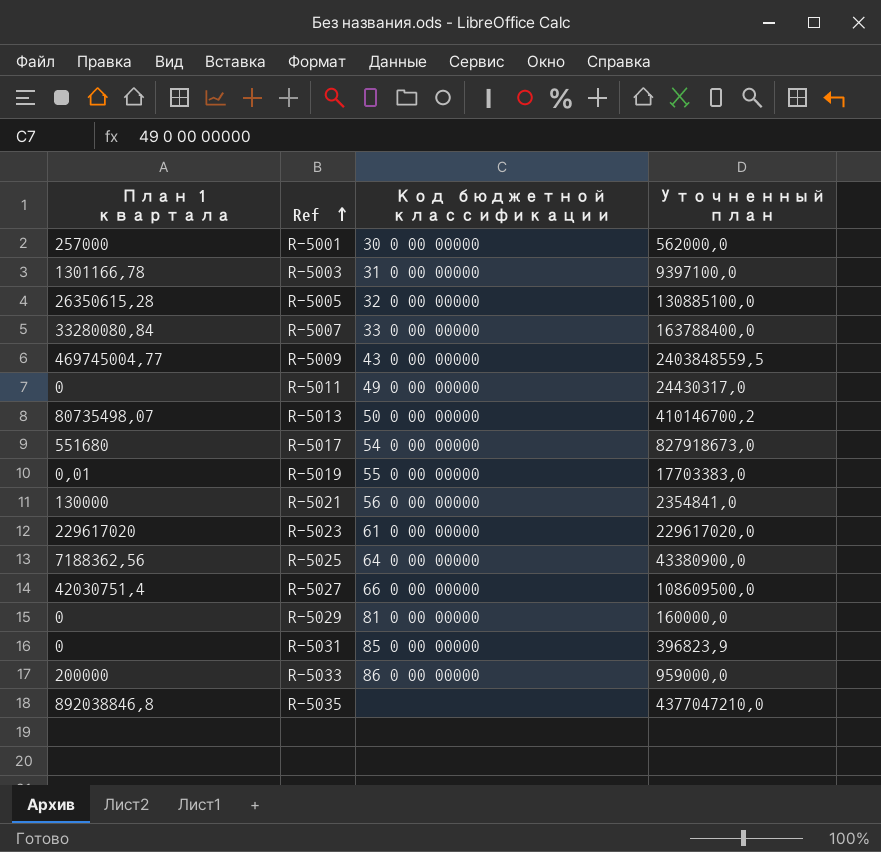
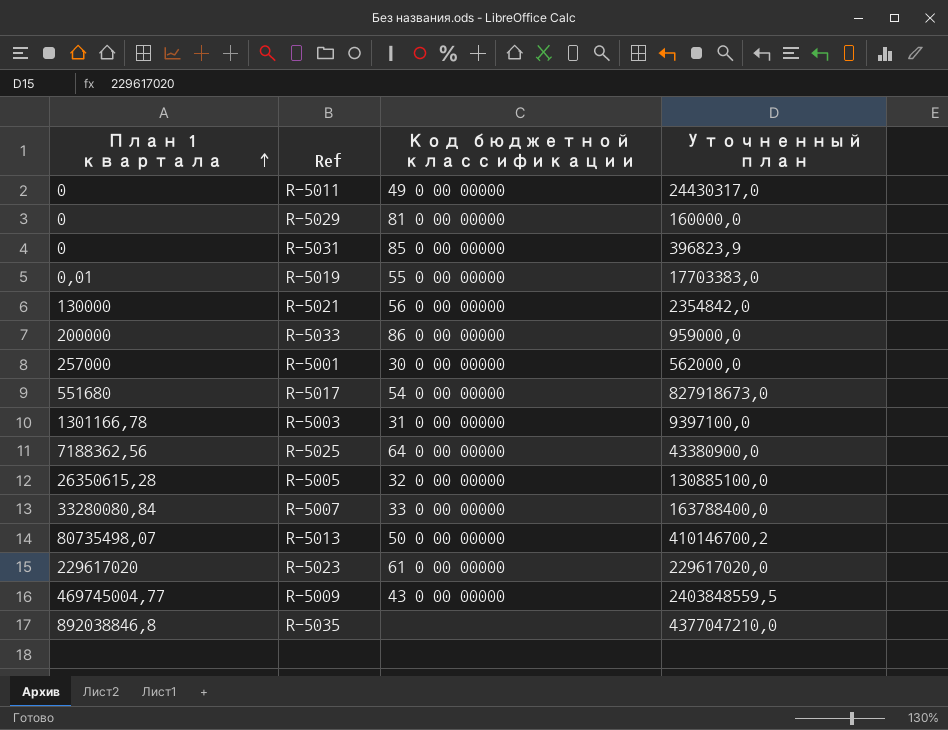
row order: Ref ascending -> План 1 квартала ascending
row R-5027: 42030751,4 | 66 0 00 00000 | 108609500,0 -> none
R-5021 | Уточненный план: 2354841,0 -> 2354842,0

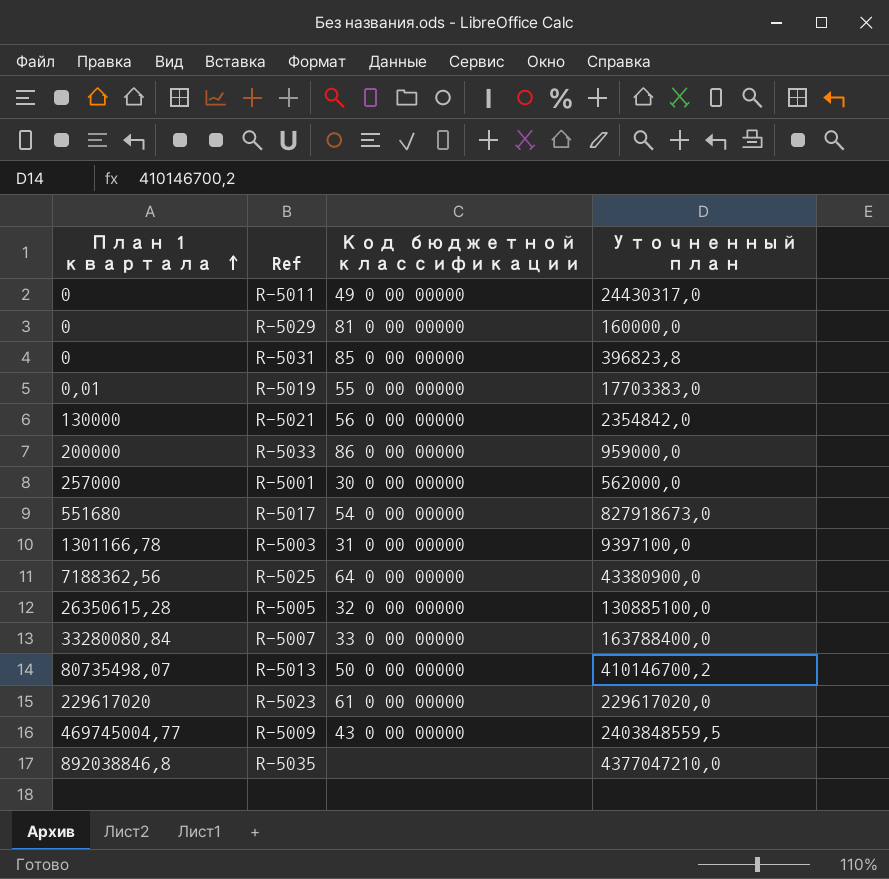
R-5031 | Уточненный план: 396823,9 -> 396823,8

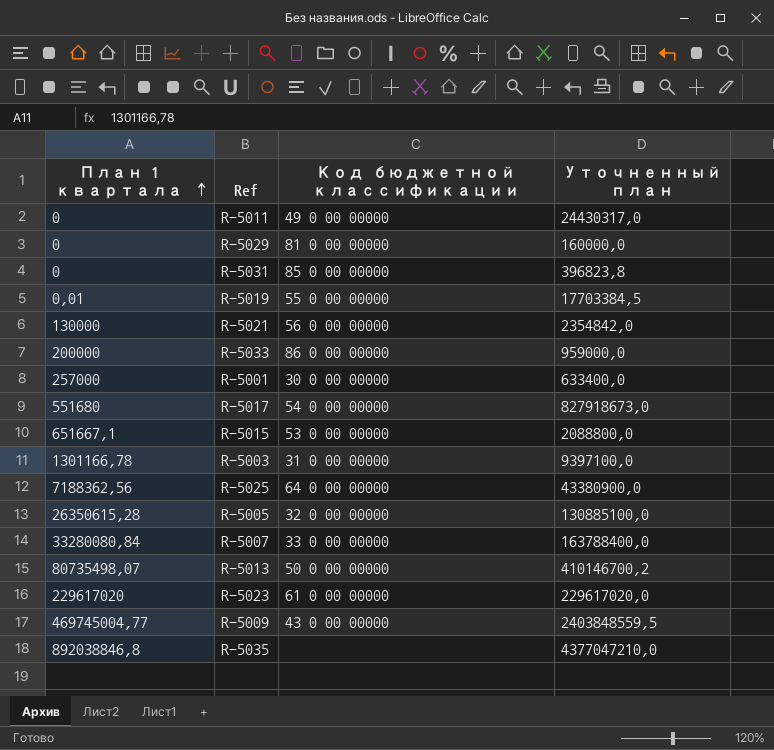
R-5019 | Уточненный план: 17703383,0 -> 17703384,5
R-5001 | Уточненный план: 562000,0 -> 633400,0
row R-5015: none -> 651667,1 | 53 0 00 00000 | 2088800,0

